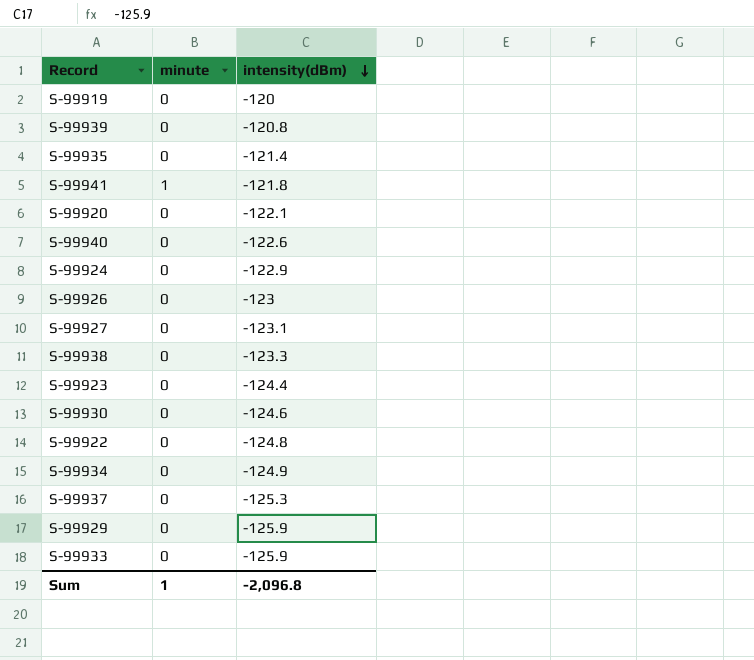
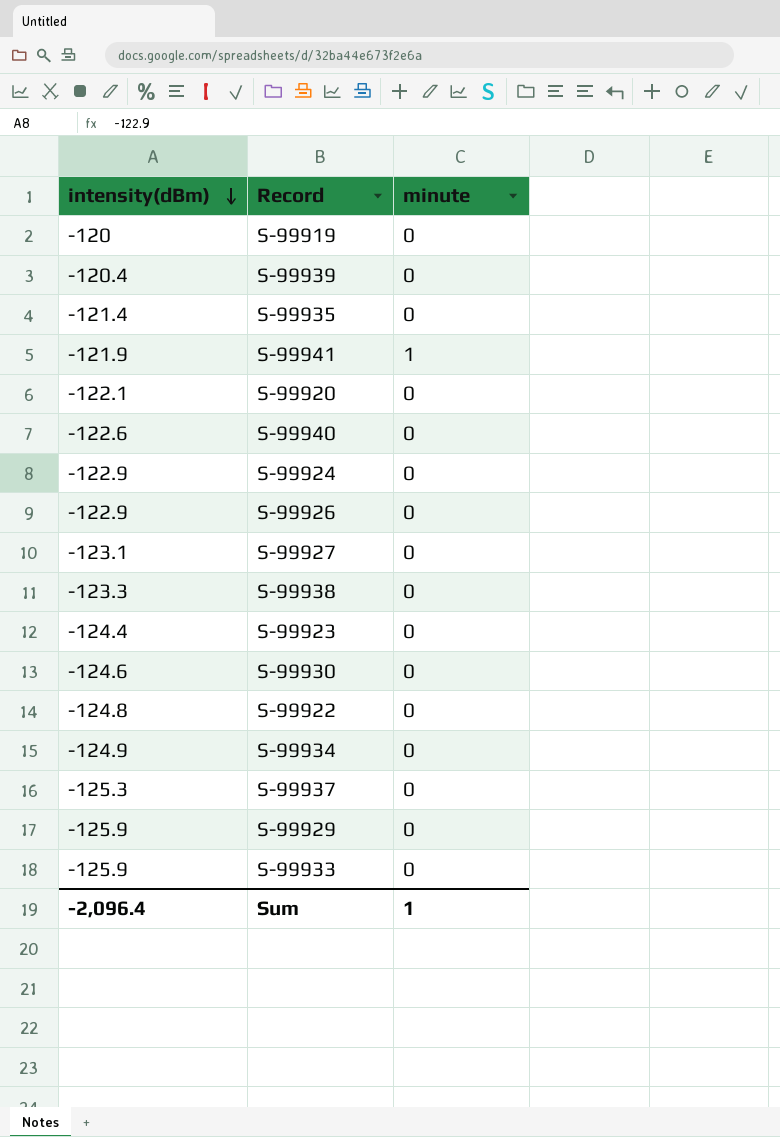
column intensity(dBm) | position: 3 -> 1
S-99939 | intensity(dBm): -120.8 -> -120.4
S-99941 | intensity(dBm): -121.8 -> -121.9
S-99926 | intensity(dBm): -123 -> -122.9
Sum | intensity(dBm): -2,096.8 -> -2,096.4

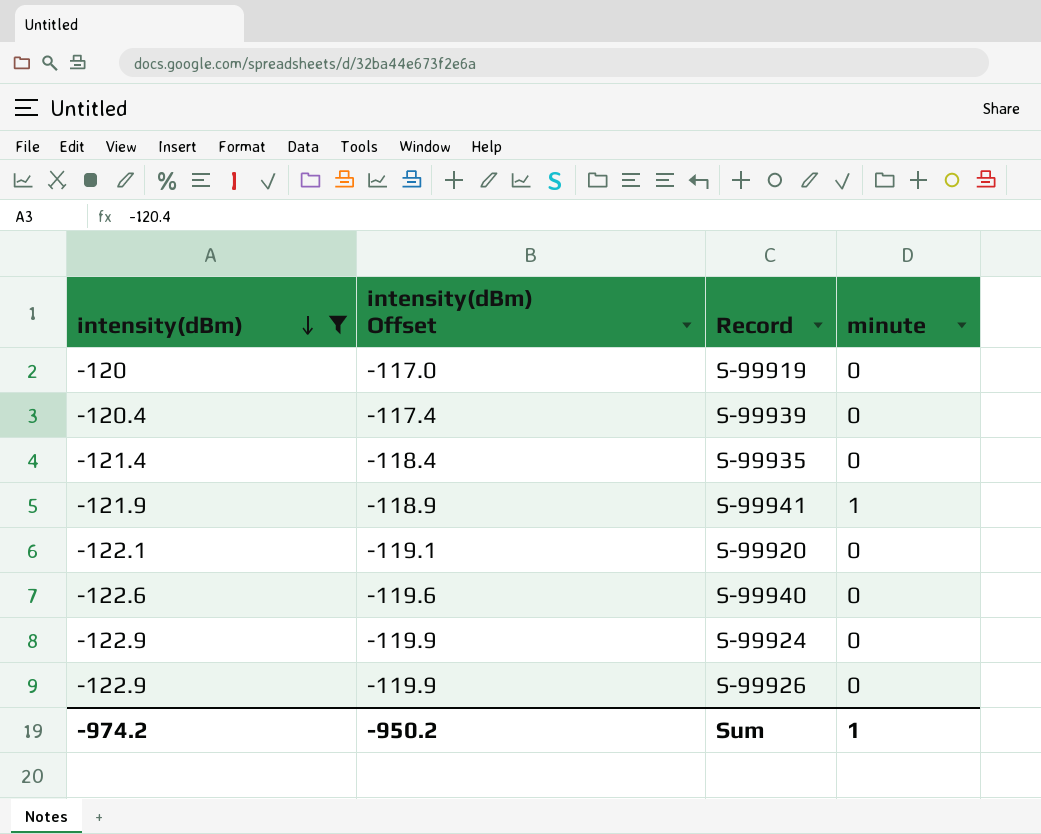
filter: none -> intensity(dBm) >= -122.9
column intensity(dBm) Offset | formula: none -> [intensity(dBm)] + 3
Sum | intensity(dBm): -2,096.4 -> -974.2

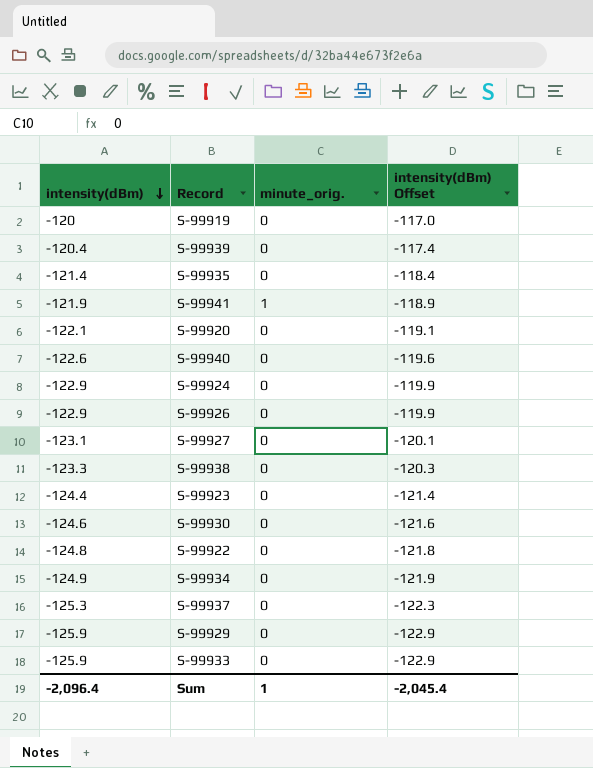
filter: intensity(dBm) >= -122.9 -> none
column name: minute -> minute_orig.
column intensity(dBm) Offset | position: 2 -> 4
Sum | intensity(dBm): -974.2 -> -2,096.4
Sum | intensity(dBm) Offset: -950.2 -> -2,045.4

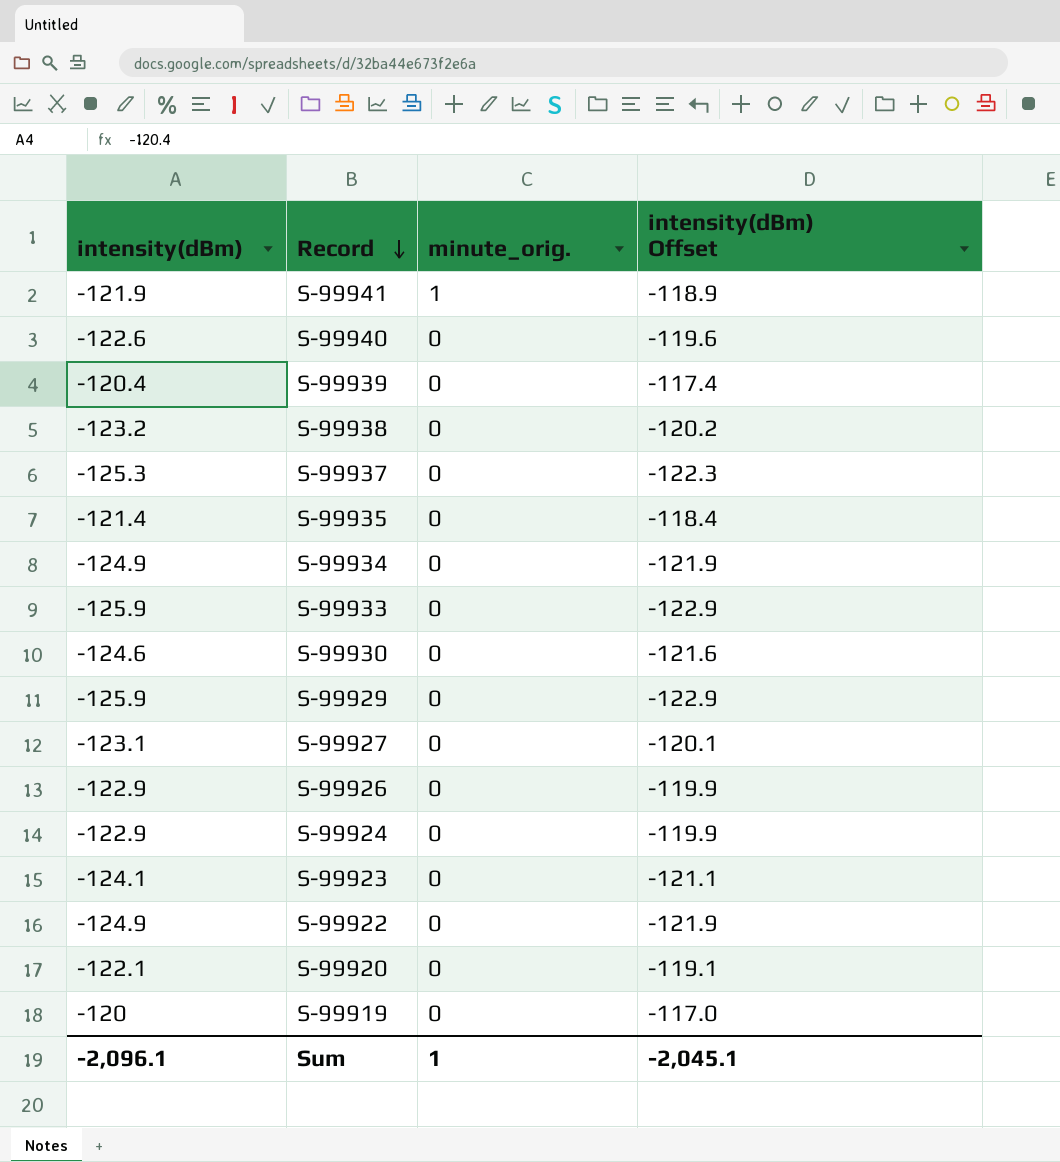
row order: intensity(dBm) descending -> Record descending
S-99938 | intensity(dBm): -123.3 -> -123.2
S-99938 | intensity(dBm) Offset: -120.3 -> -120.2
S-99923 | intensity(dBm): -124.4 -> -124.1
S-99923 | intensity(dBm) Offset: -121.4 -> -121.1
S-99922 | intensity(dBm): -124.8 -> -124.9
S-99922 | intensity(dBm) Offset: -121.8 -> -121.9
Sum | intensity(dBm): -2,096.4 -> -2,096.1
Sum | intensity(dBm) Offset: -2,045.4 -> -2,045.1

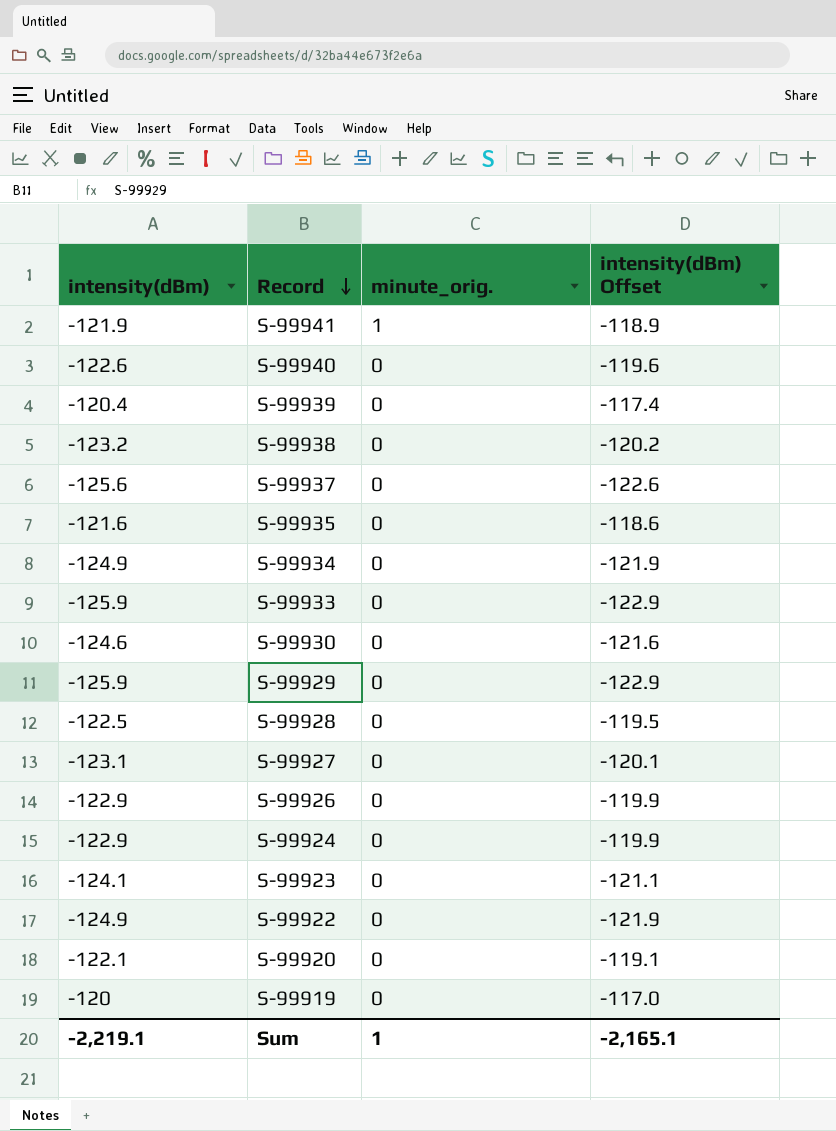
S-99937 | intensity(dBm): -125.3 -> -125.6
S-99937 | intensity(dBm) Offset: -122.3 -> -122.6
S-99935 | intensity(dBm): -121.4 -> -121.6
S-99935 | intensity(dBm) Offset: -118.4 -> -118.6
row S-99928: none -> -122.5 | 0 | -119.5
Sum | intensity(dBm): -2,096.1 -> -2,219.1
Sum | intensity(dBm) Offset: -2,045.1 -> -2,165.1

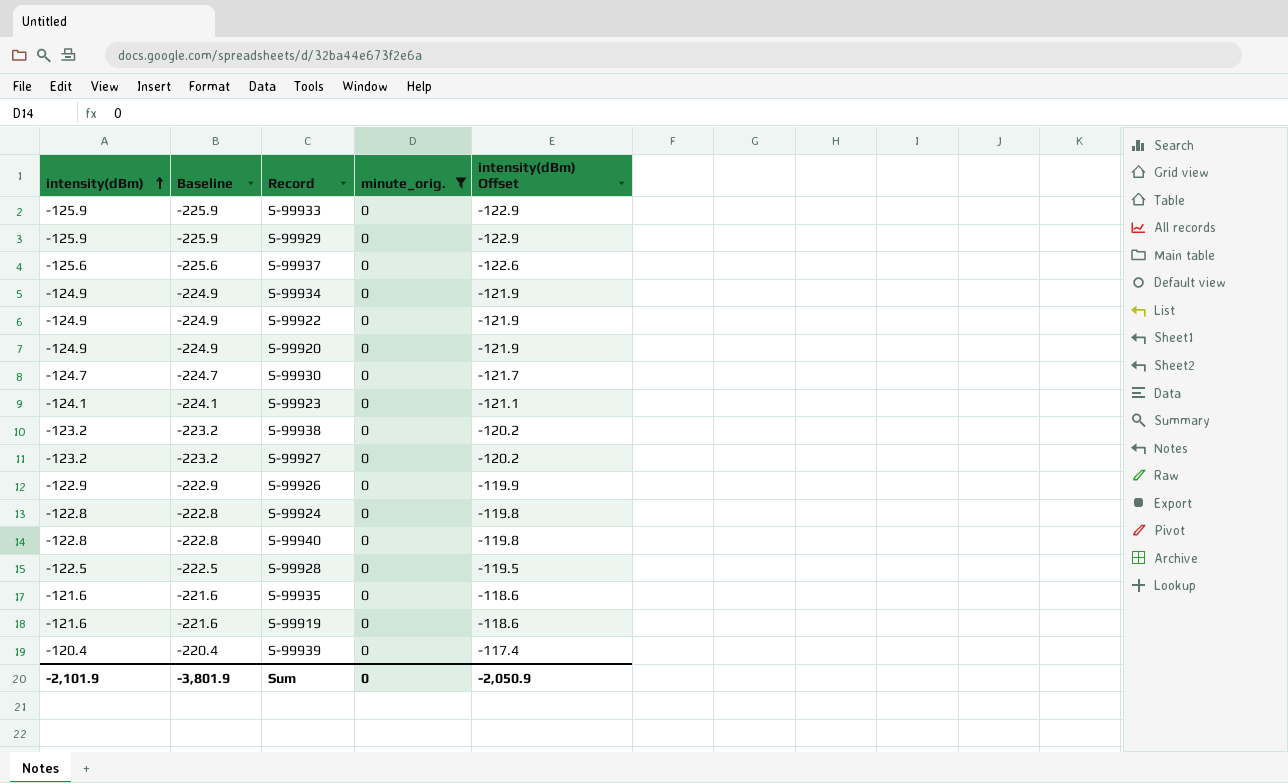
filter: none -> minute_orig. = 0
row order: Record descending -> intensity(dBm) ascending
column Baseline | formula: none -> [intensity(dBm)] - 100
S-99920 | intensity(dBm): -122.1 -> -124.9
S-99920 | intensity(dBm) Offset: -119.1 -> -121.9
S-99930 | intensity(dBm): -124.6 -> -124.7
S-99930 | intensity(dBm) Offset: -121.6 -> -121.7
S-99927 | intensity(dBm): -123.1 -> -123.2
S-99927 | intensity(dBm) Offset: -120.1 -> -120.2
S-99924 | intensity(dBm): -122.9 -> -122.8
S-99924 | intensity(dBm) Offset: -119.9 -> -119.8
S-99940 | intensity(dBm): -122.6 -> -122.8
S-99940 | intensity(dBm) Offset: -119.6 -> -119.8
S-99919 | intensity(dBm): -120 -> -121.6
S-99919 | intensity(dBm) Offset: -117.0 -> -118.6
Sum | intensity(dBm): -2,219.1 -> -2,101.9
Sum | minute_orig.: 1 -> 0
Sum | intensity(dBm) Offset: -2,165.1 -> -2,050.9

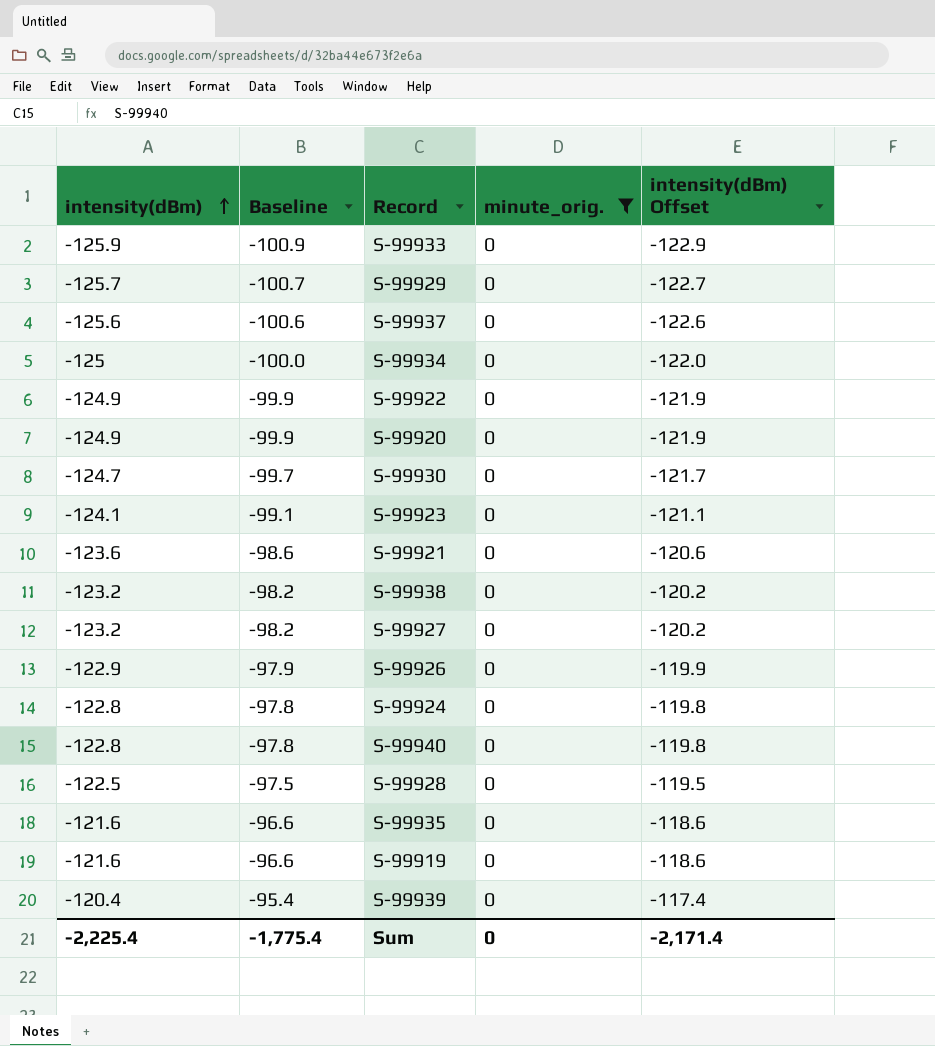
column Baseline | formula: [intensity(dBm)] - 100 -> [intensity(dBm)] + 25
S-99929 | intensity(dBm): -125.9 -> -125.7
S-99929 | intensity(dBm) Offset: -122.9 -> -122.7
S-99934 | intensity(dBm): -124.9 -> -125
S-99934 | intensity(dBm) Offset: -121.9 -> -122.0
row S-99921: none -> -123.6 | -98.6 | 0 | -120.6
Sum | intensity(dBm): -2,101.9 -> -2,225.4
Sum | Baseline: -3,801.9 -> -1,775.4
Sum | intensity(dBm) Offset: -2,050.9 -> -2,171.4

